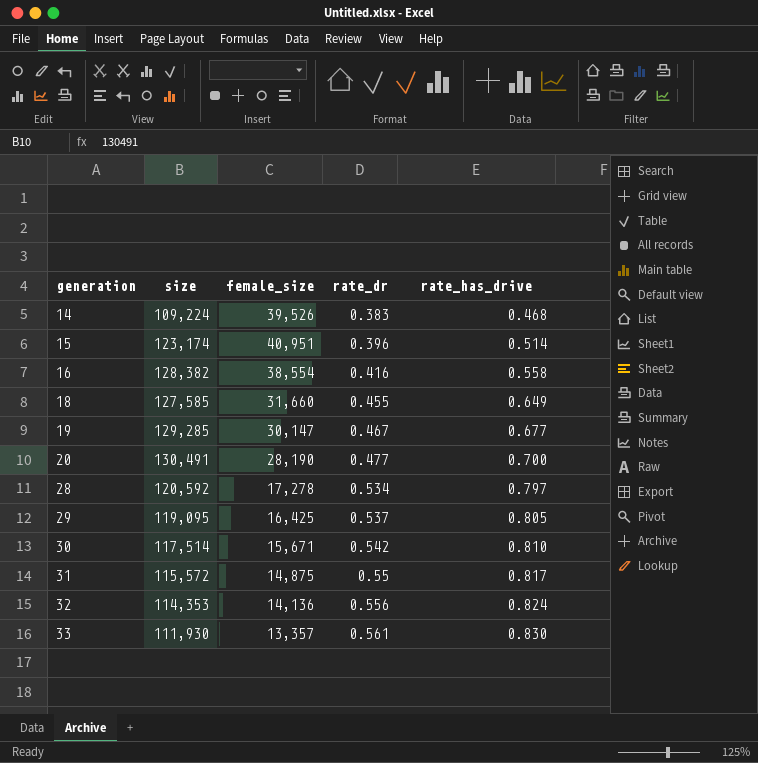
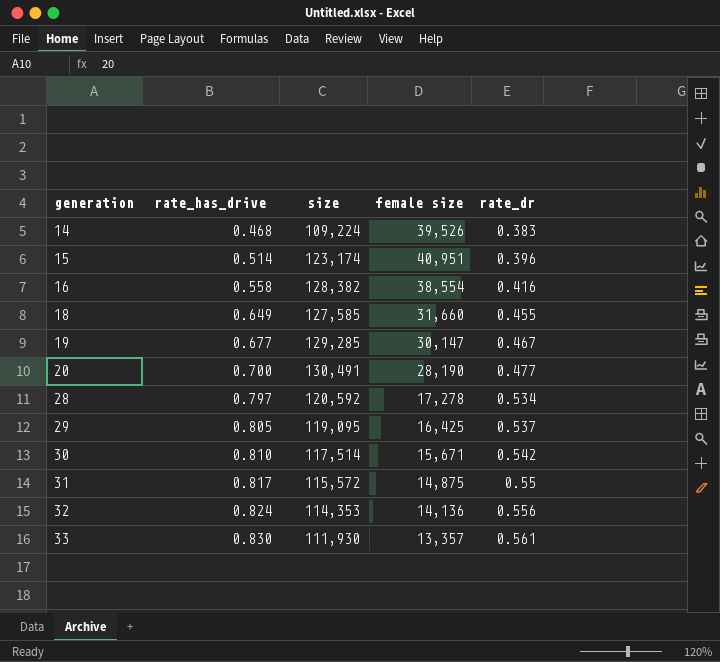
column rate_has_drive | position: 5 -> 2
column name: female_size -> female size

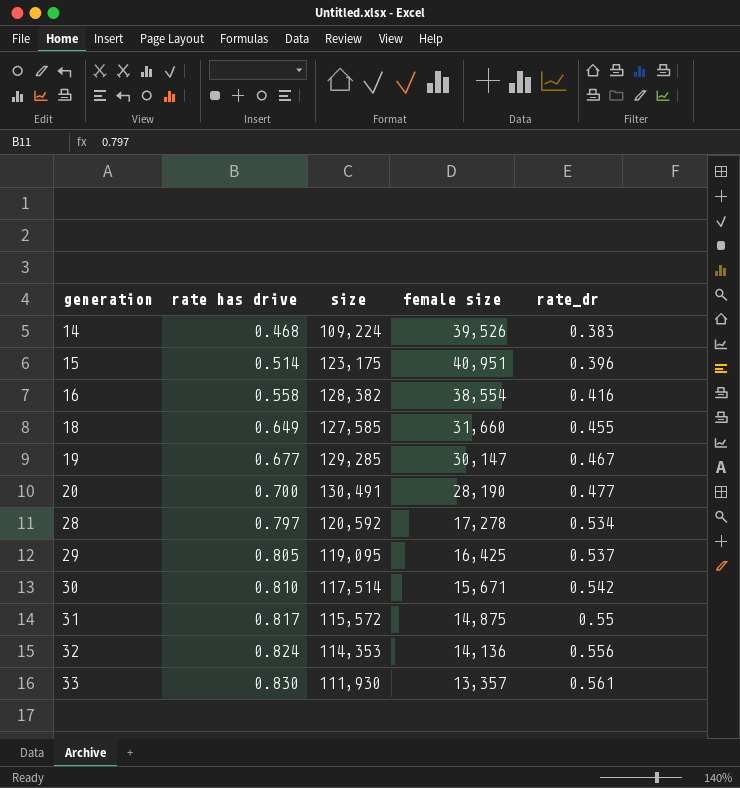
column name: rate_has_drive -> rate has drive
15 | size: 123,174 -> 123,175

